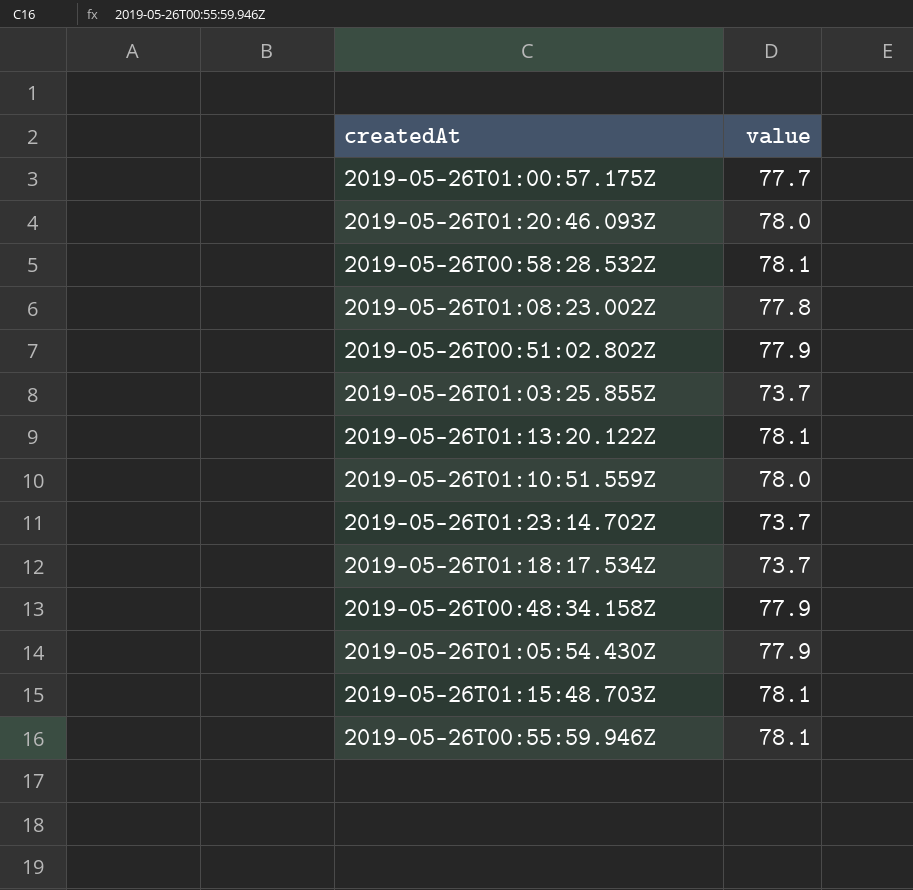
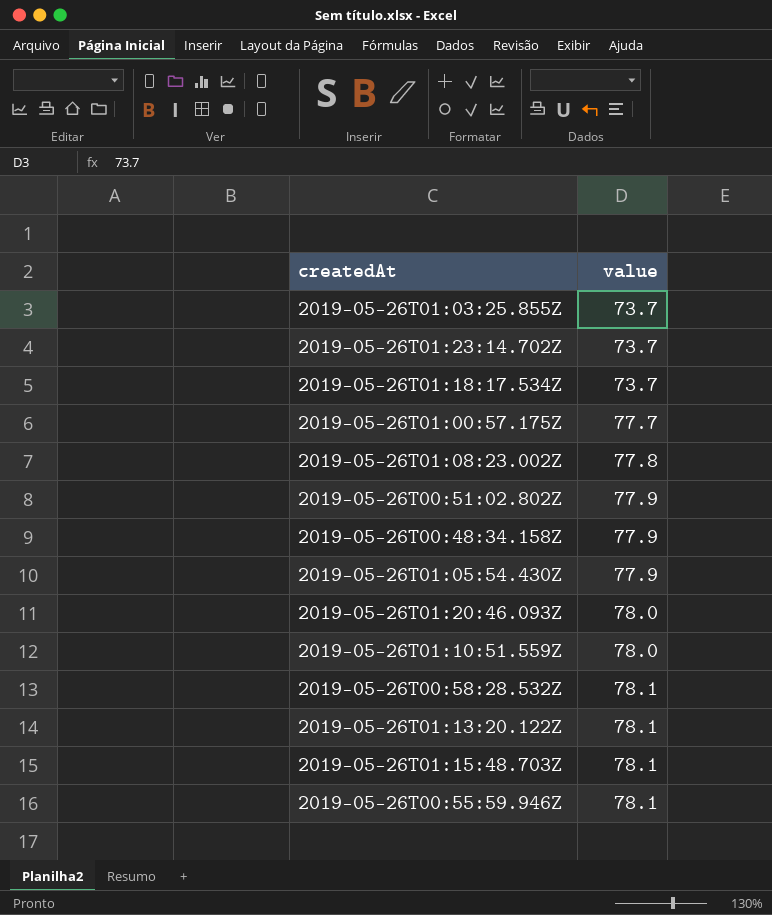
row order: none -> value ascending

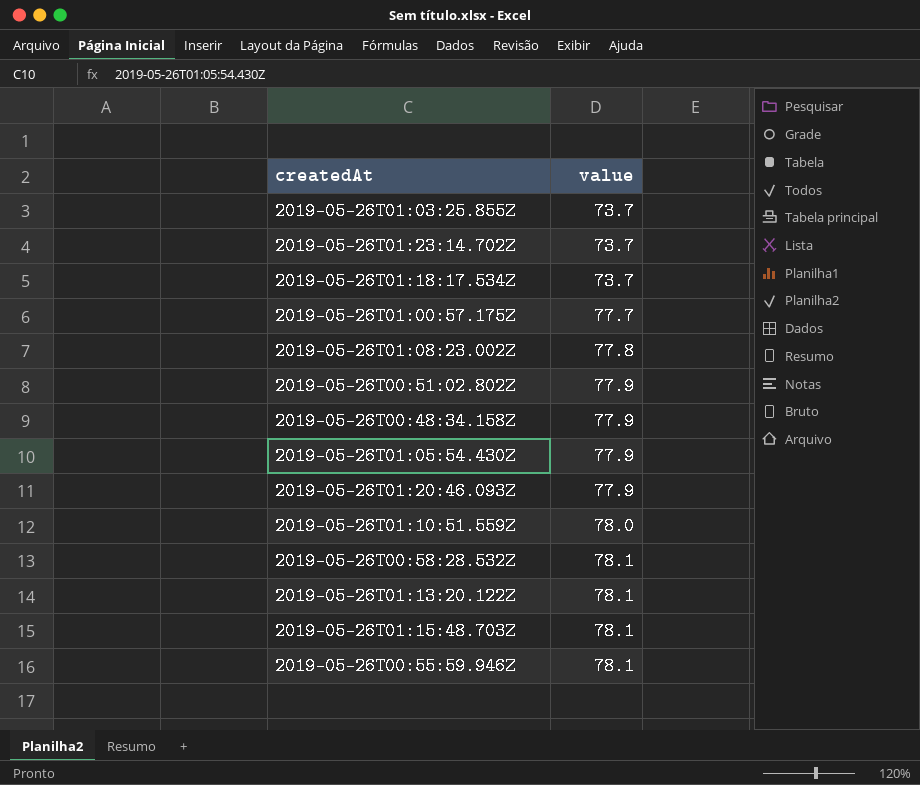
2019-05-26T01:20:46.093Z | value: 78.0 -> 77.9

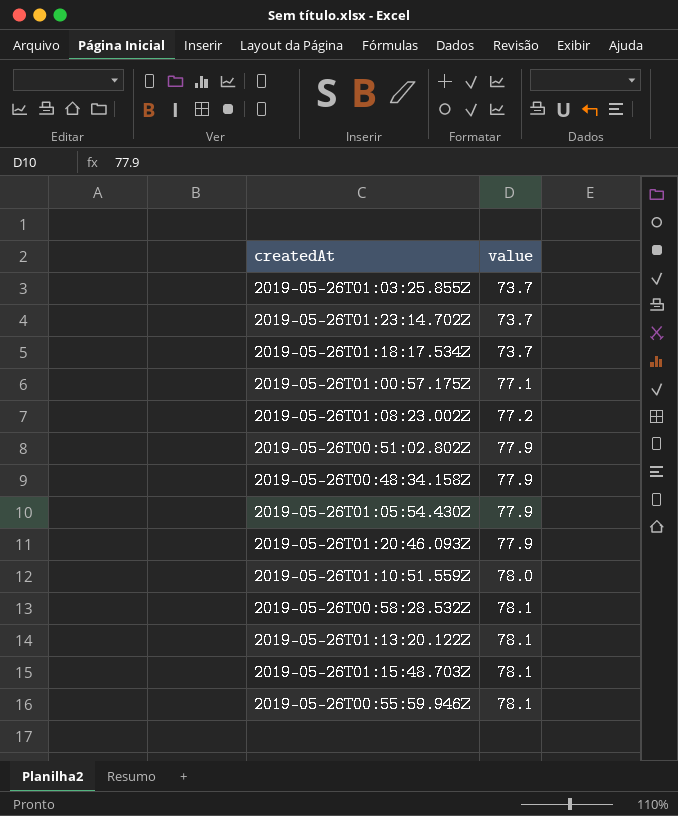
2019-05-26T01:00:57.175Z | value: 77.7 -> 77.1
2019-05-26T01:08:23.002Z | value: 77.8 -> 77.2

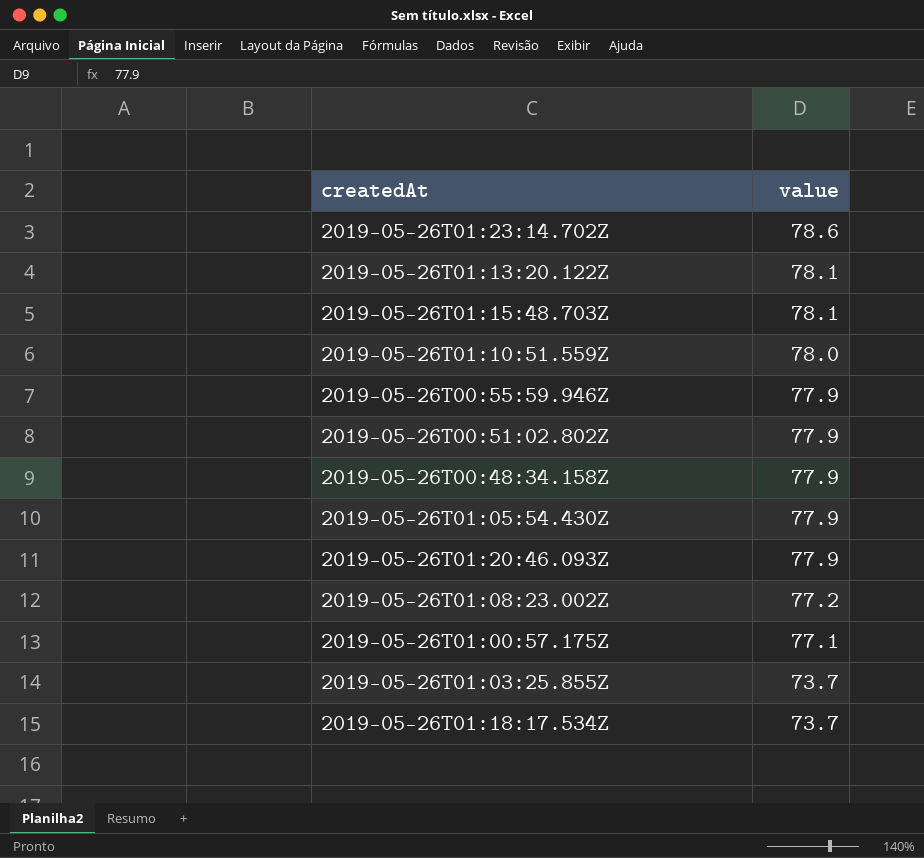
row order: value ascending -> value descending
row 2019-05-26T00:58:28.532Z: 78.1 -> none
2019-05-26T01:23:14.702Z | value: 73.7 -> 78.6
2019-05-26T00:55:59.946Z | value: 78.1 -> 77.9

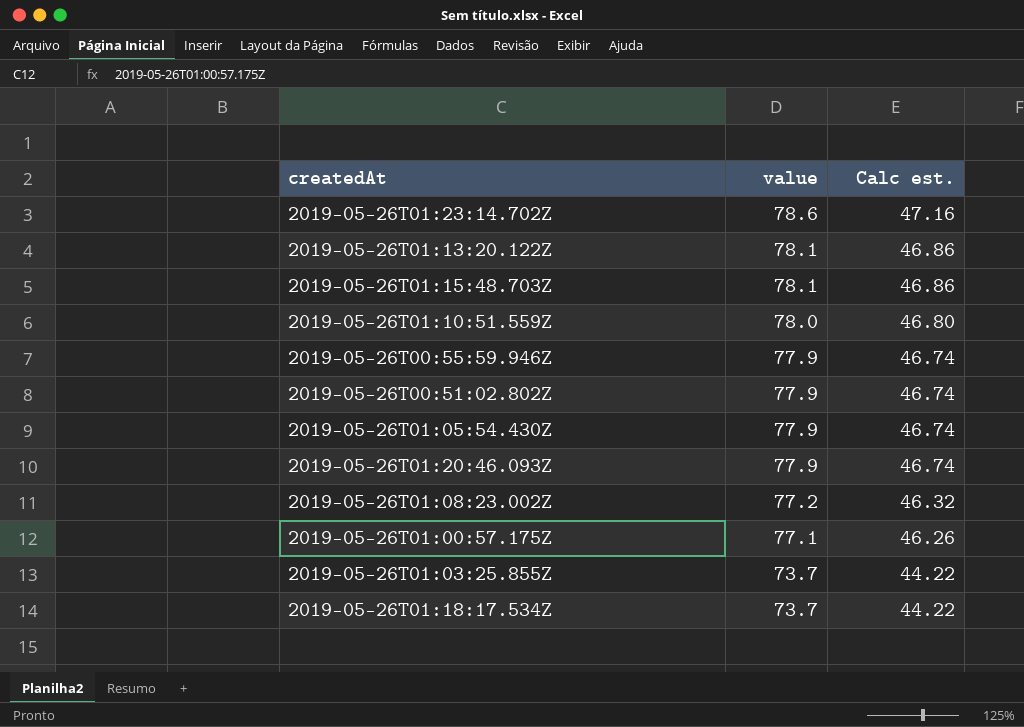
column Calc est. | formula: none -> [value] * 0.6
row 2019-05-26T00:48:34.158Z: 77.9 -> none

